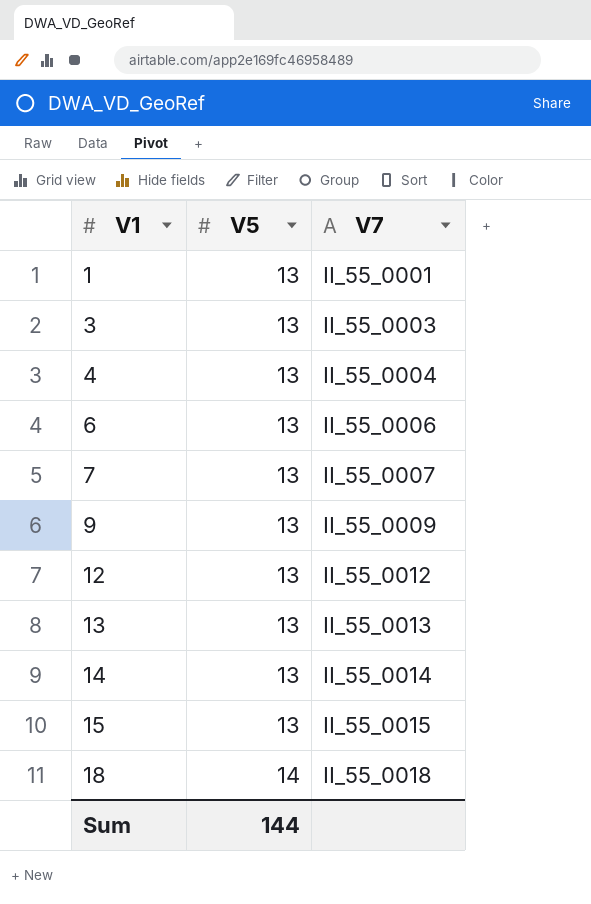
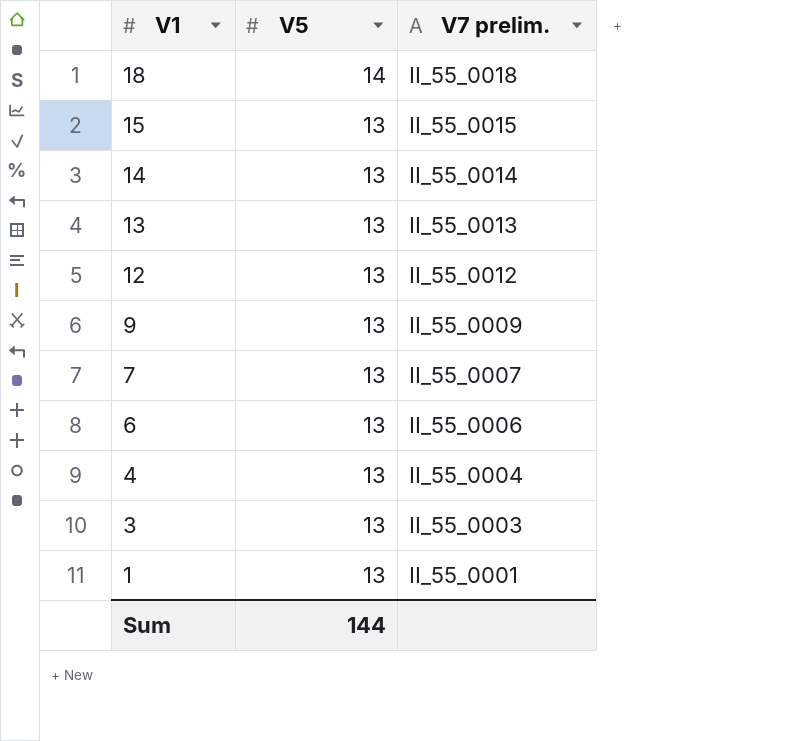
row order: V1 ascending -> V1 descending
column name: V7 -> V7 prelim.

